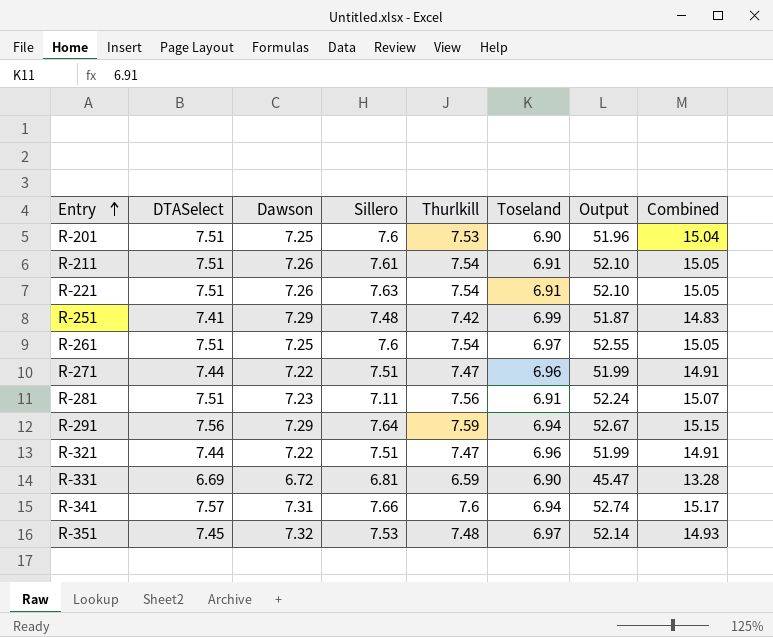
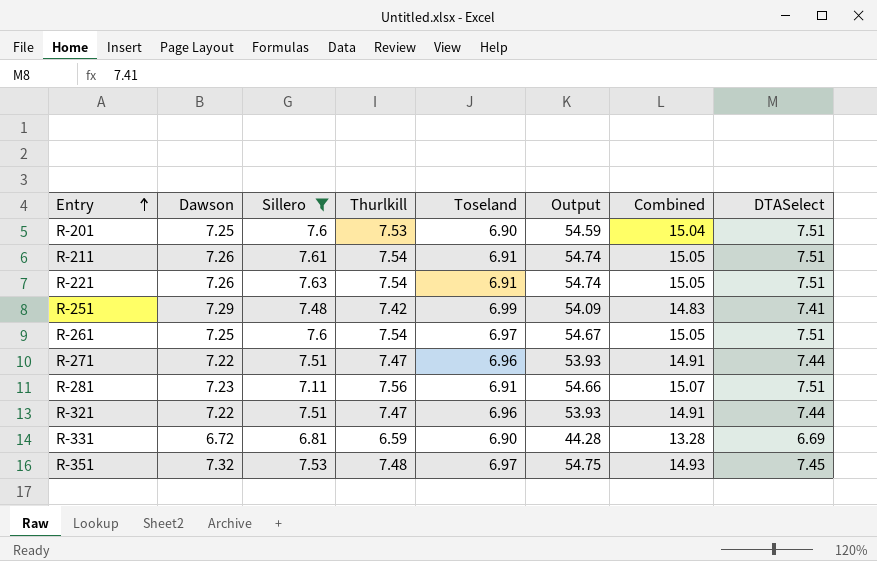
filter: none -> Sillero <= 7.63
column Output | formula: [Thurlkill] * [Toseland] -> [Dawson] * [Thurlkill]
column DTASelect | position: 2 -> 8

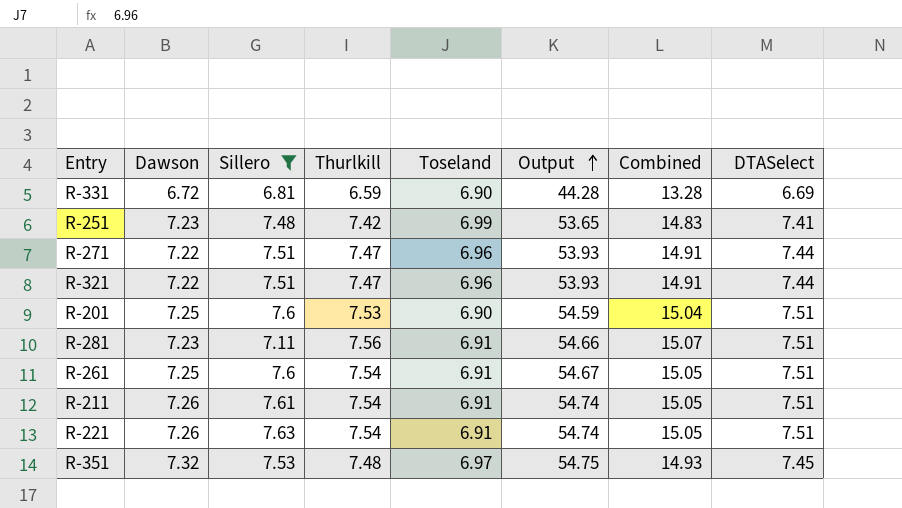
row order: Entry ascending -> Output ascending
R-251 | Dawson: 7.29 -> 7.23
R-251 | Output: 54.09 -> 53.65
R-261 | Toseland: 6.97 -> 6.91

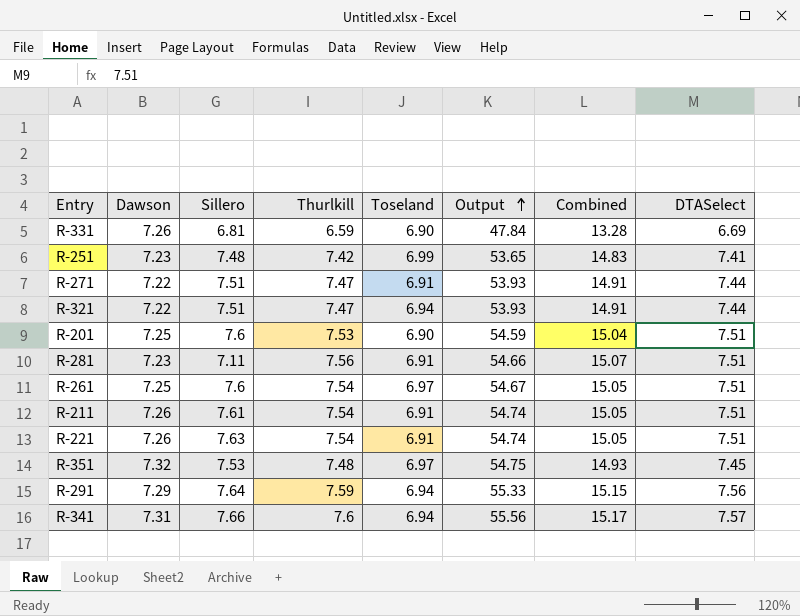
filter: Sillero <= 7.63 -> none
R-331 | Dawson: 6.72 -> 7.26
R-331 | Output: 44.28 -> 47.84
R-271 | Toseland: 6.96 -> 6.91
R-321 | Toseland: 6.96 -> 6.94
R-261 | Toseland: 6.91 -> 6.97

